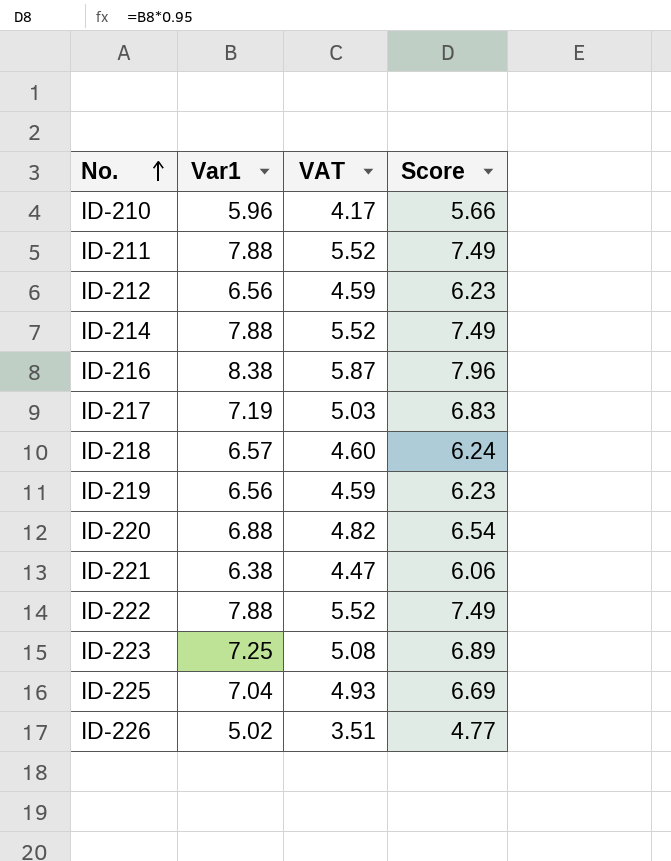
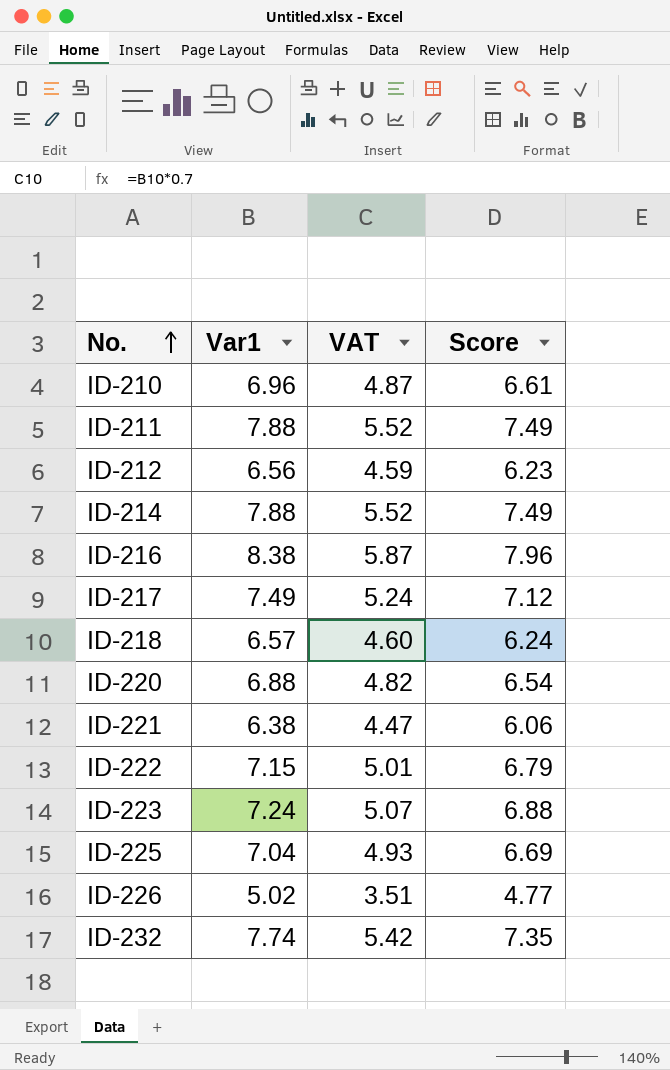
row ID-219: 6.56 | 4.59 | 6.23 -> none
ID-210 | Var1: 5.96 -> 6.96
ID-210 | VAT: 4.17 -> 4.87
ID-210 | Score: 5.66 -> 6.61
ID-217 | Var1: 7.19 -> 7.49
ID-217 | VAT: 5.03 -> 5.24
ID-217 | Score: 6.83 -> 7.12
ID-222 | Var1: 7.88 -> 7.15
ID-222 | VAT: 5.52 -> 5.01
ID-222 | Score: 7.49 -> 6.79
ID-223 | Var1: 7.25 -> 7.24
ID-223 | VAT: 5.08 -> 5.07
ID-223 | Score: 6.89 -> 6.88
row ID-232: none -> 7.74 | 5.42 | 7.35

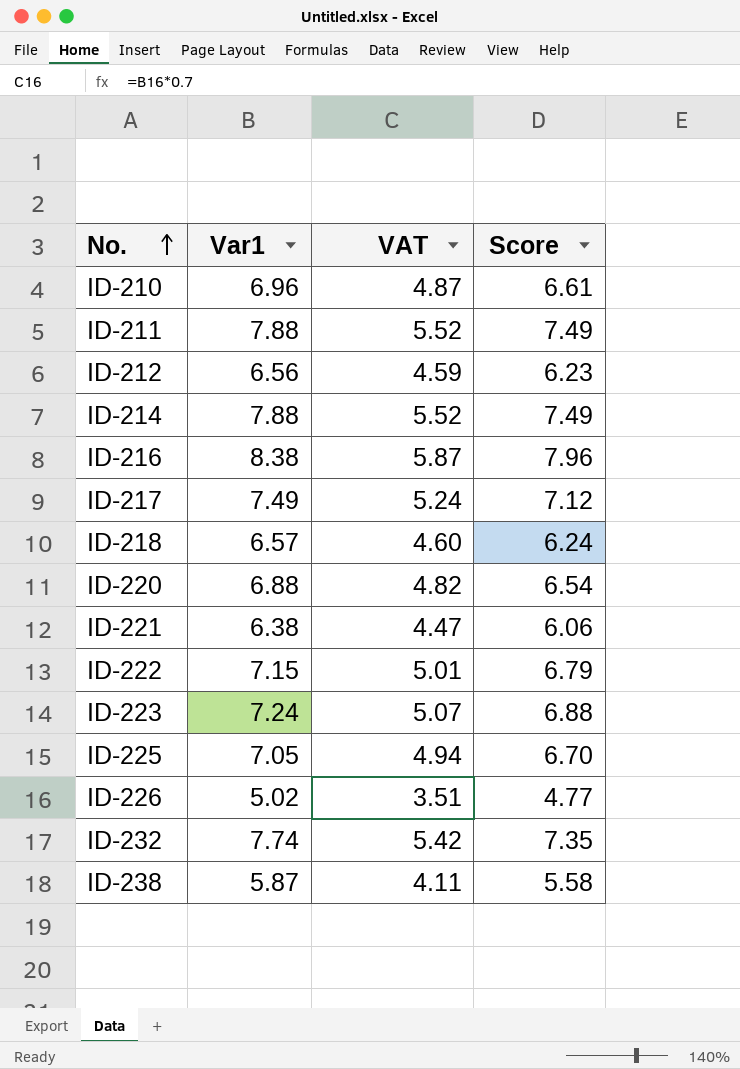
ID-225 | Var1: 7.04 -> 7.05
ID-225 | VAT: 4.93 -> 4.94
ID-225 | Score: 6.69 -> 6.70
row ID-238: none -> 5.87 | 4.11 | 5.58

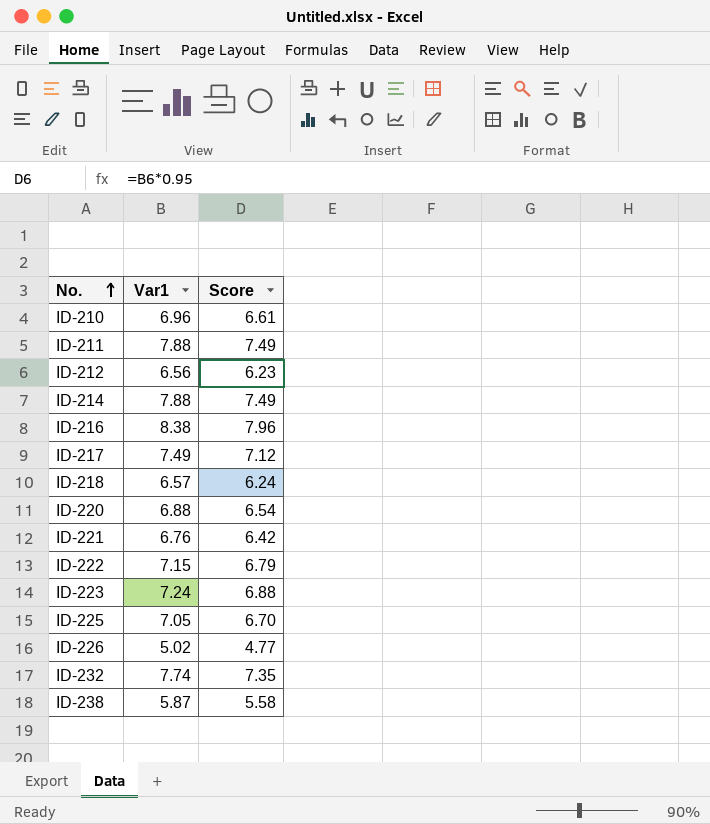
column VAT | formula: [Var1] * 0.7 -> none
ID-221 | Var1: 6.38 -> 6.76
ID-221 | Score: 6.06 -> 6.42

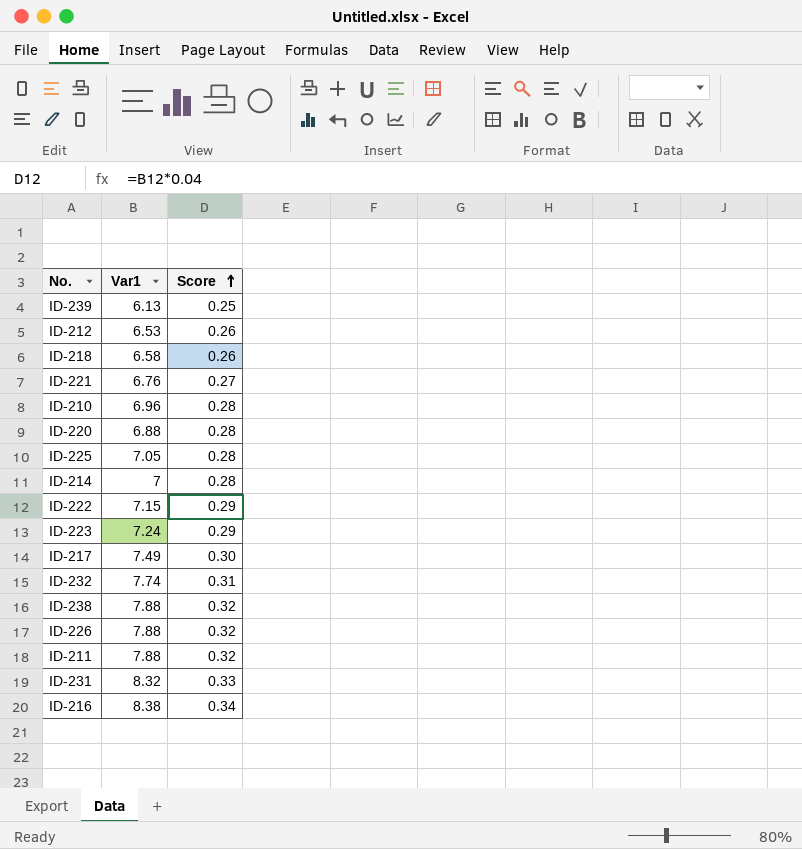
row order: No. ascending -> Score ascending
column Score | formula: [Var1] * 0.95 -> [Var1] * 0.04
row ID-239: none -> 6.13 | 0.25
ID-212 | Var1: 6.56 -> 6.53
ID-218 | Var1: 6.57 -> 6.58
ID-214 | Var1: 7.88 -> 7
ID-238 | Var1: 5.87 -> 7.88
ID-226 | Var1: 5.02 -> 7.88
row ID-231: none -> 8.32 | 0.33

